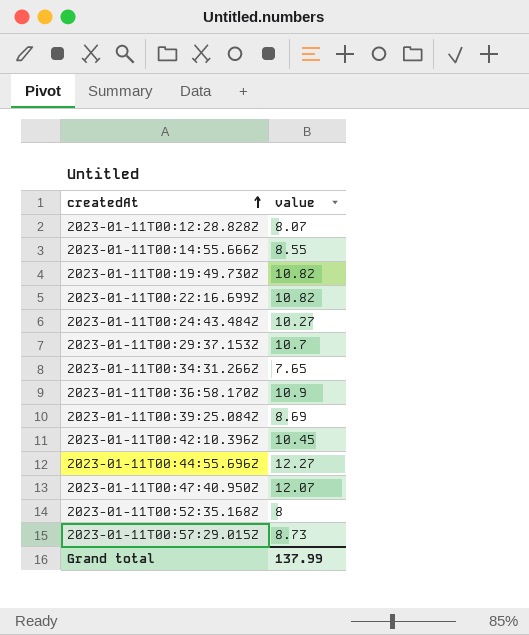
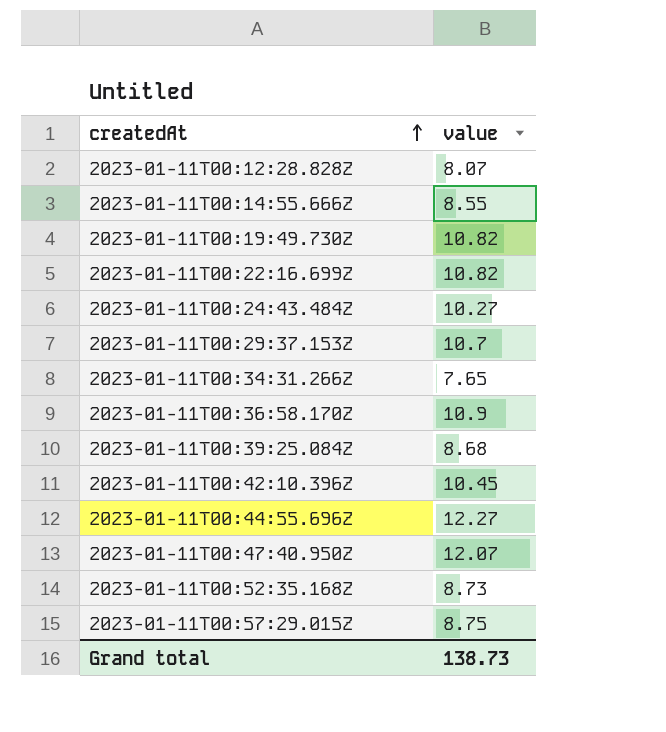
2023-01-11T00:39:25.084Z | value: 8.69 -> 8.68
2023-01-11T00:52:35.168Z | value: 8 -> 8.73
2023-01-11T00:57:29.015Z | value: 8.73 -> 8.75
Grand total | value: 137.99 -> 138.73

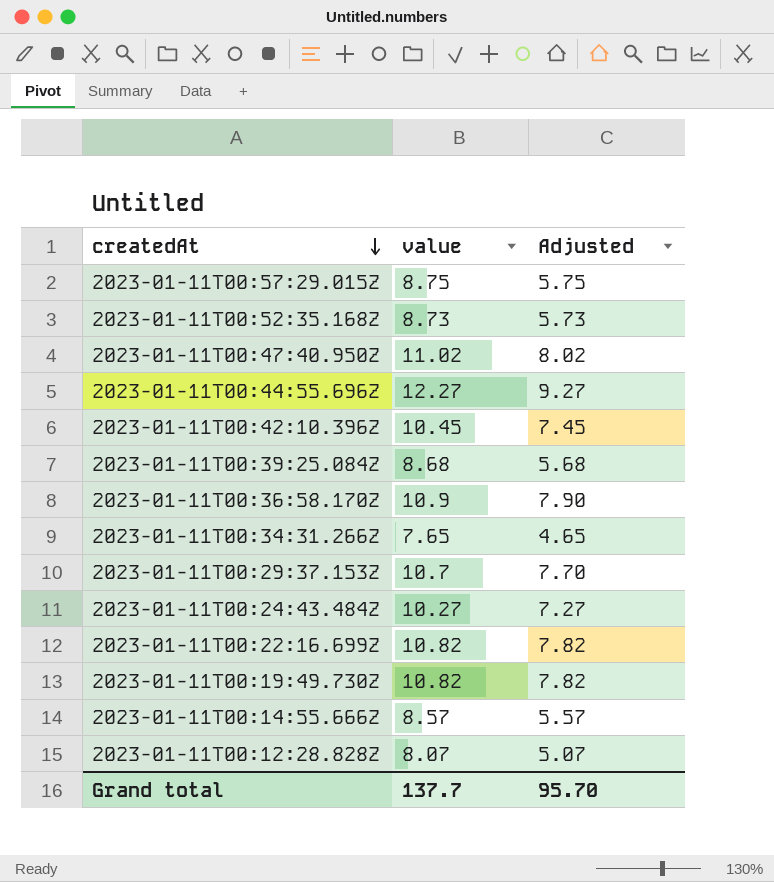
row order: createdAt ascending -> createdAt descending
column Adjusted | formula: none -> [value] - 3
2023-01-11T00:47:40.950Z | value: 12.07 -> 11.02
2023-01-11T00:14:55.666Z | value: 8.55 -> 8.57
Grand total | value: 138.73 -> 137.7

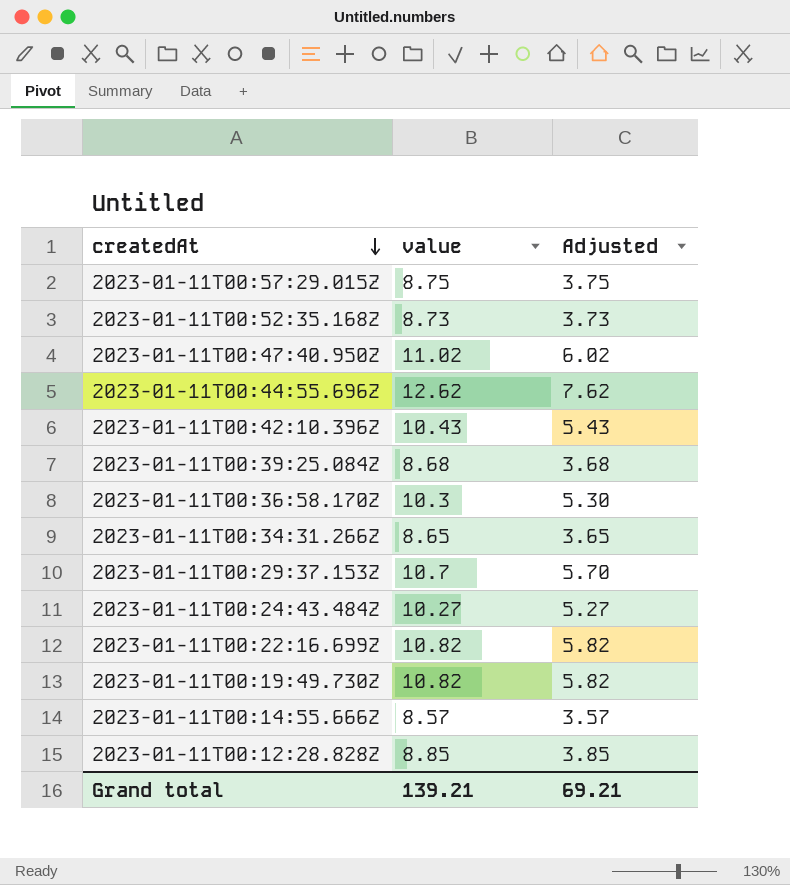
column Adjusted | formula: [value] - 3 -> [value] - 5
2023-01-11T00:44:55.696Z | value: 12.27 -> 12.62
2023-01-11T00:42:10.396Z | value: 10.45 -> 10.43
2023-01-11T00:36:58.170Z | value: 10.9 -> 10.3
2023-01-11T00:34:31.266Z | value: 7.65 -> 8.65
2023-01-11T00:12:28.828Z | value: 8.07 -> 8.85
Grand total | value: 137.7 -> 139.21
Grand total | Adjusted: 95.70 -> 69.21

